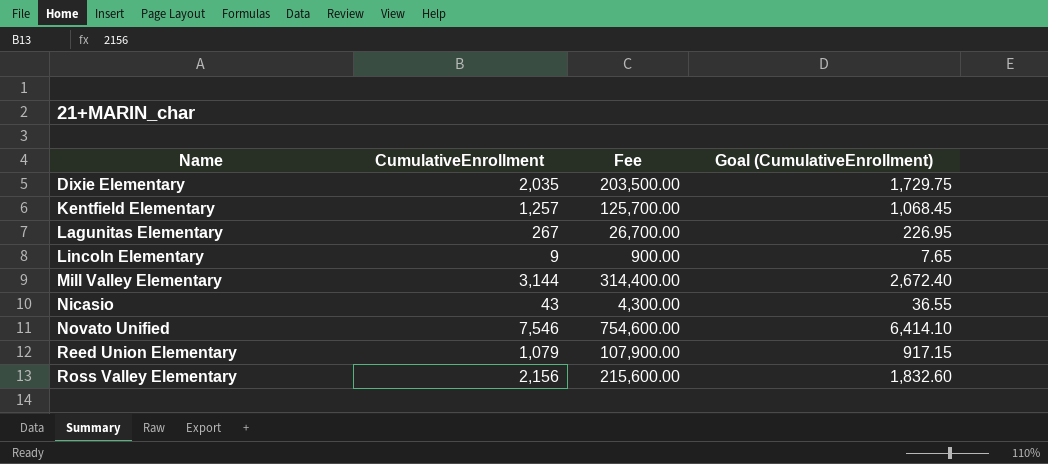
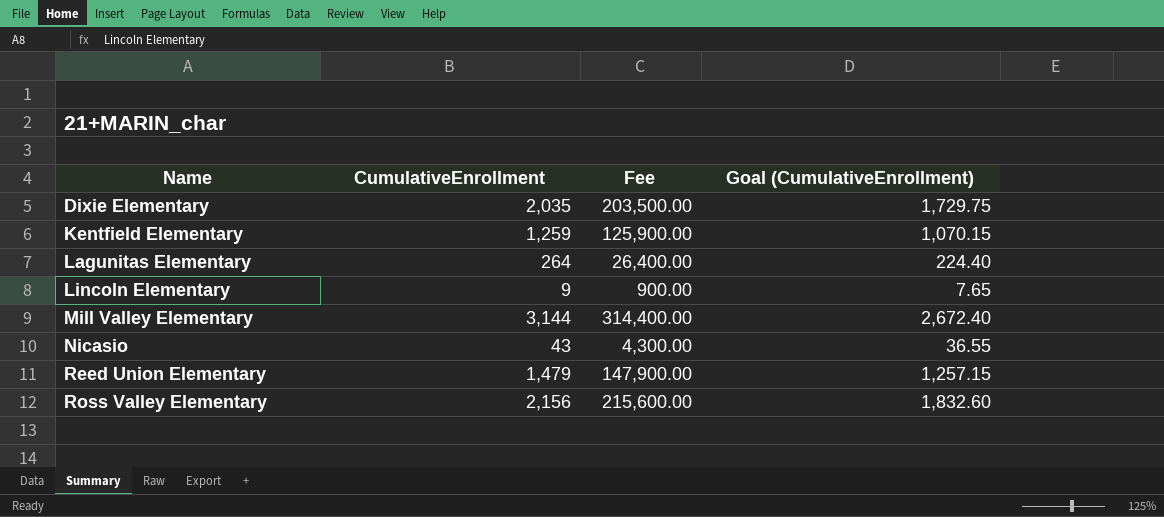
row Novato Unified: 7,546 | 754,600.00 | 6,414.10 -> none
Kentfield Elementary | CumulativeEnrollment: 1,257 -> 1,259
Kentfield Elementary | Fee: 125,700.00 -> 125,900.00
Kentfield Elementary | Goal (CumulativeEnrollment): 1,068.45 -> 1,070.15
Lagunitas Elementary | CumulativeEnrollment: 267 -> 264
Lagunitas Elementary | Fee: 26,700.00 -> 26,400.00
Lagunitas Elementary | Goal (CumulativeEnrollment): 226.95 -> 224.40
Reed Union Elementary | CumulativeEnrollment: 1,079 -> 1,479
Reed Union Elementary | Fee: 107,900.00 -> 147,900.00
Reed Union Elementary | Goal (CumulativeEnrollment): 917.15 -> 1,257.15

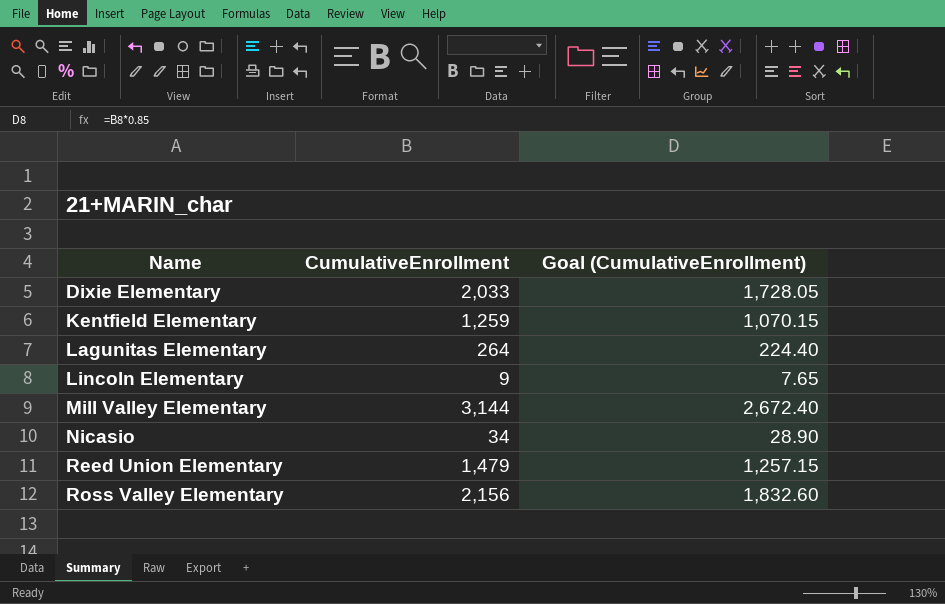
column Fee | formula: [CumulativeEnrollment] * 100 -> none
Dixie Elementary | CumulativeEnrollment: 2,035 -> 2,033
Dixie Elementary | Goal (CumulativeEnrollment): 1,729.75 -> 1,728.05
Nicasio | CumulativeEnrollment: 43 -> 34
Nicasio | Goal (CumulativeEnrollment): 36.55 -> 28.90

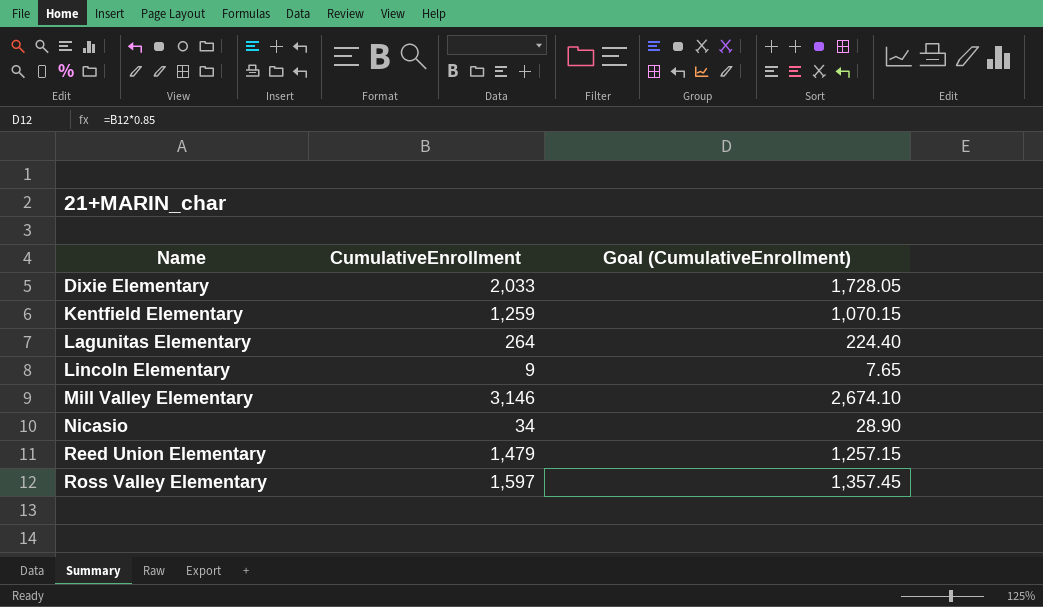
Mill Valley Elementary | CumulativeEnrollment: 3,144 -> 3,146
Mill Valley Elementary | Goal (CumulativeEnrollment): 2,672.40 -> 2,674.10
Ross Valley Elementary | CumulativeEnrollment: 2,156 -> 1,597
Ross Valley Elementary | Goal (CumulativeEnrollment): 1,832.60 -> 1,357.45

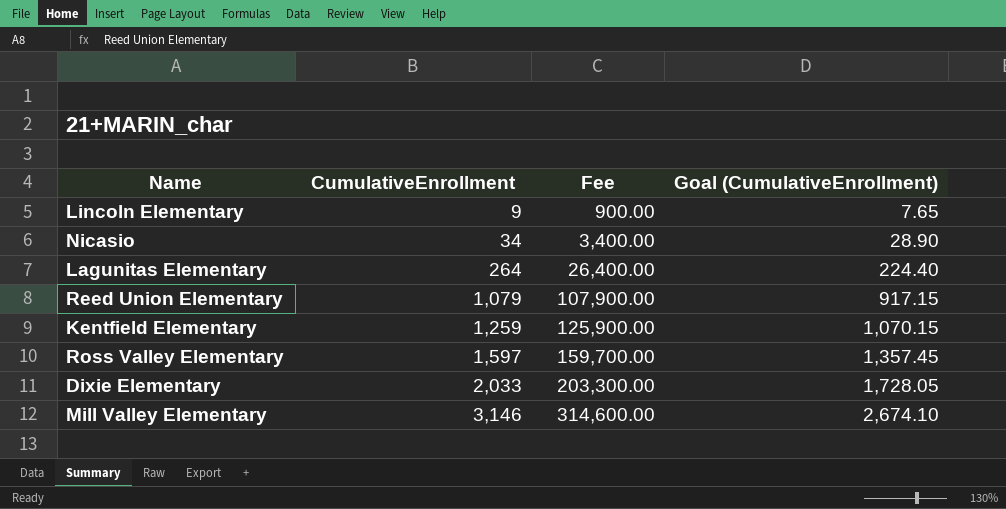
row order: Name ascending -> CumulativeEnrollment ascending
column Fee | formula: none -> [CumulativeEnrollment] * 100
Reed Union Elementary | CumulativeEnrollment: 1,479 -> 1,079
Reed Union Elementary | Goal (CumulativeEnrollment): 1,257.15 -> 917.15

